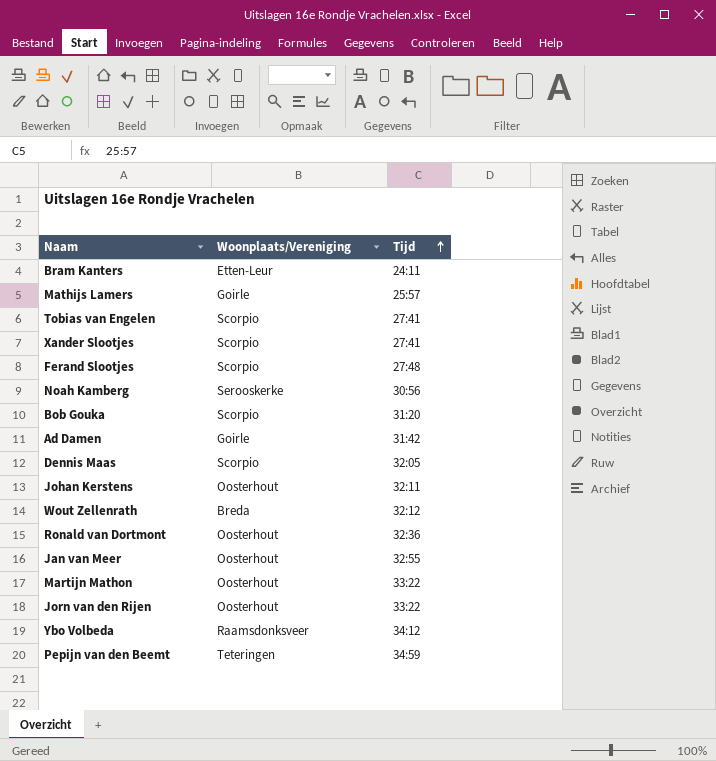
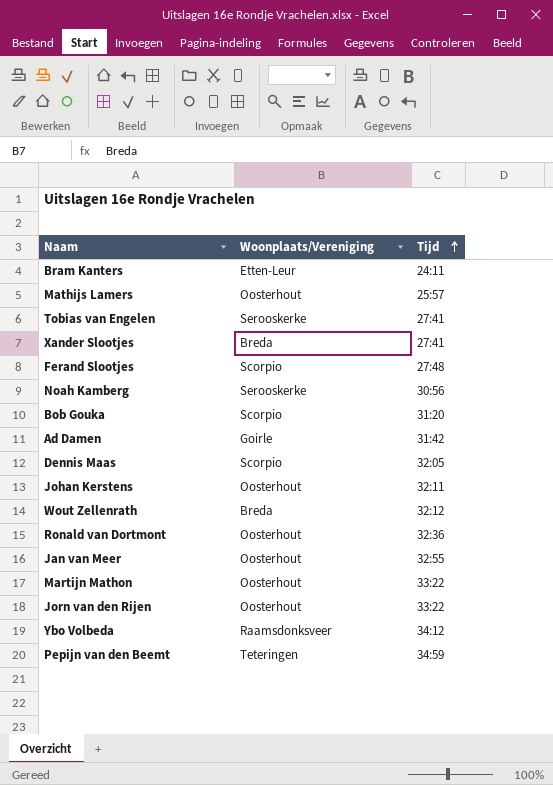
Mathijs Lamers | Woonplaats/Vereniging: Goirle -> Oosterhout
Tobias van Engelen | Woonplaats/Vereniging: Scorpio -> Serooskerke
Xander Slootjes | Woonplaats/Vereniging: Scorpio -> Breda

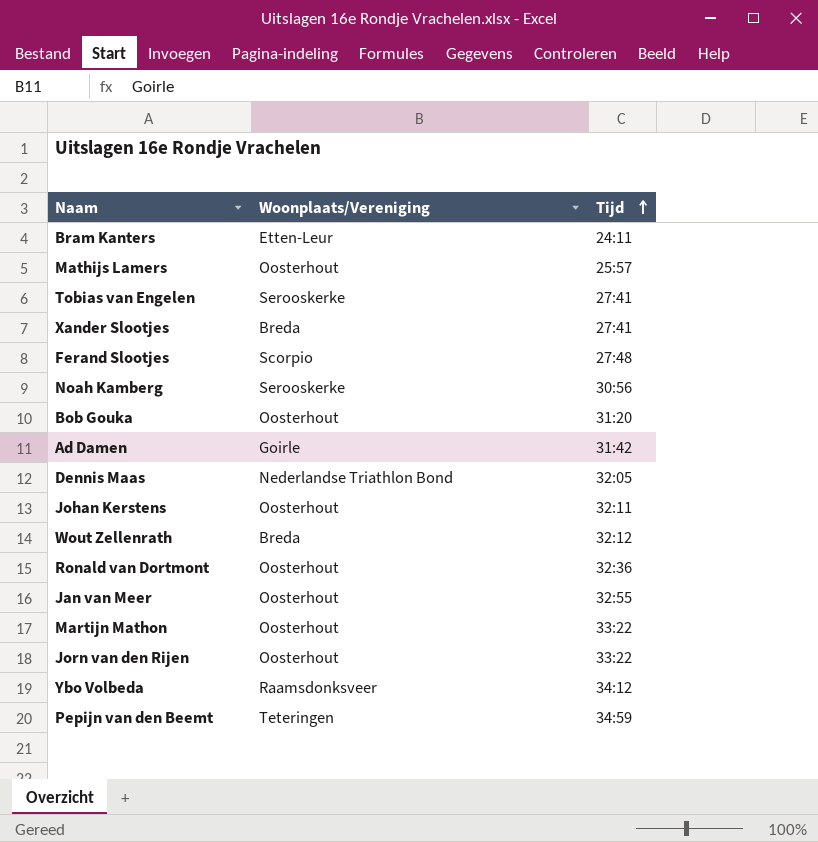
Bob Gouka | Woonplaats/Vereniging: Scorpio -> Oosterhout
Dennis Maas | Woonplaats/Vereniging: Scorpio -> Nederlandse Triathlon Bond

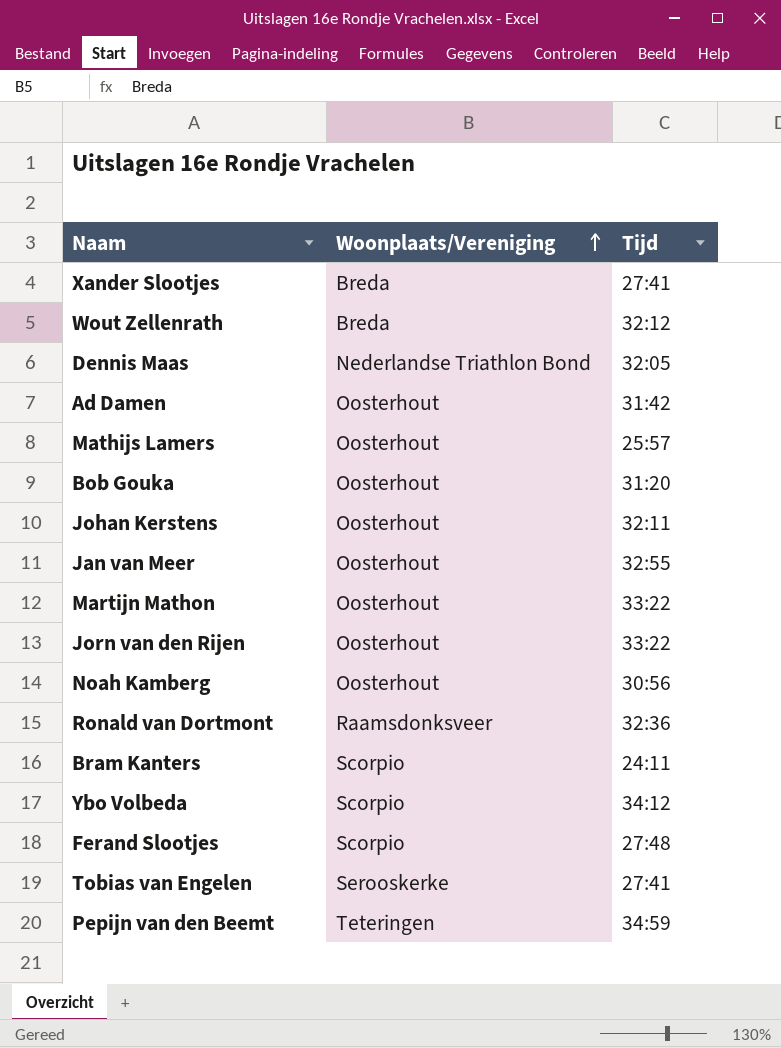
row order: Tijd ascending -> Woonplaats/Vereniging ascending
Ad Damen | Woonplaats/Vereniging: Goirle -> Oosterhout
Noah Kamberg | Woonplaats/Vereniging: Serooskerke -> Oosterhout
Ronald van Dortmont | Woonplaats/Vereniging: Oosterhout -> Raamsdonksveer
Bram Kanters | Woonplaats/Vereniging: Etten-Leur -> Scorpio
Ybo Volbeda | Woonplaats/Vereniging: Raamsdonksveer -> Scorpio

